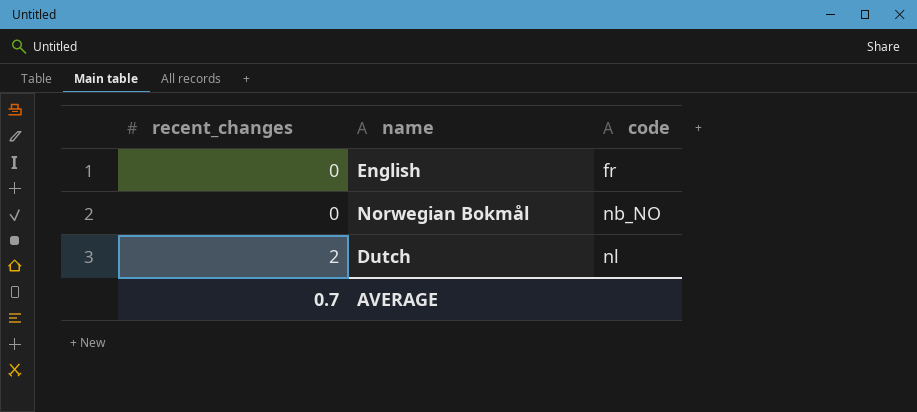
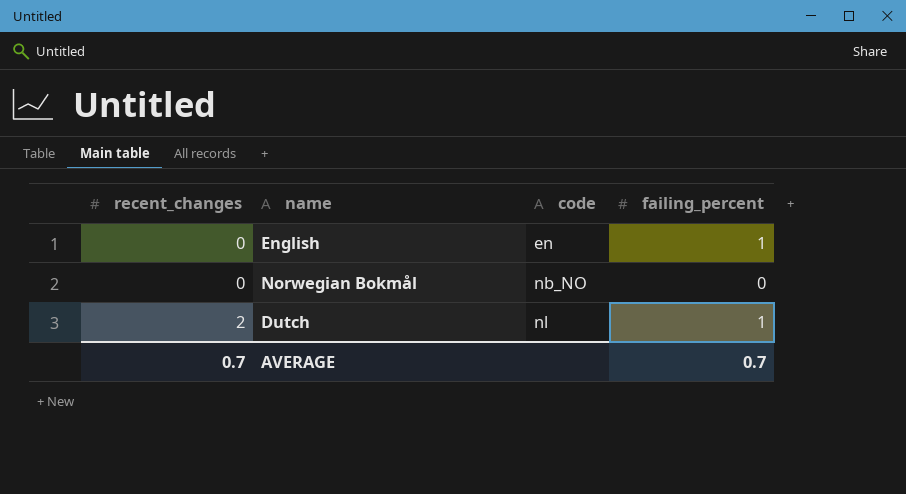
column failing_percent | position: none -> 4
English | code: fr -> en

